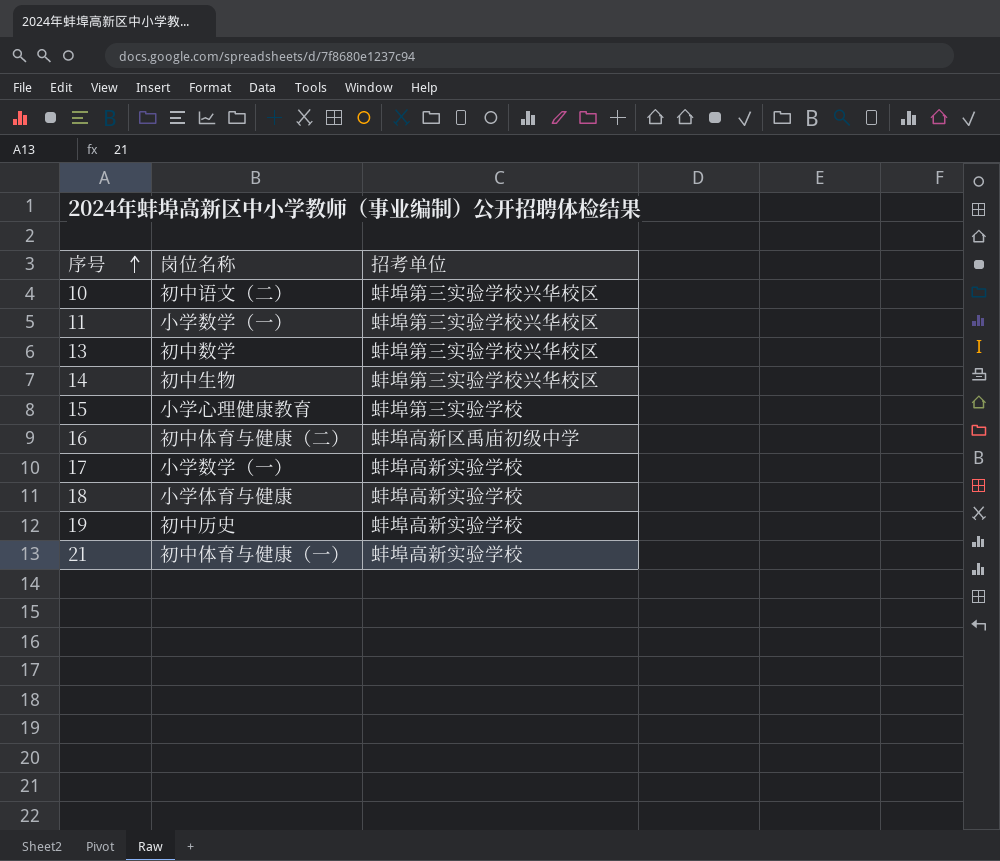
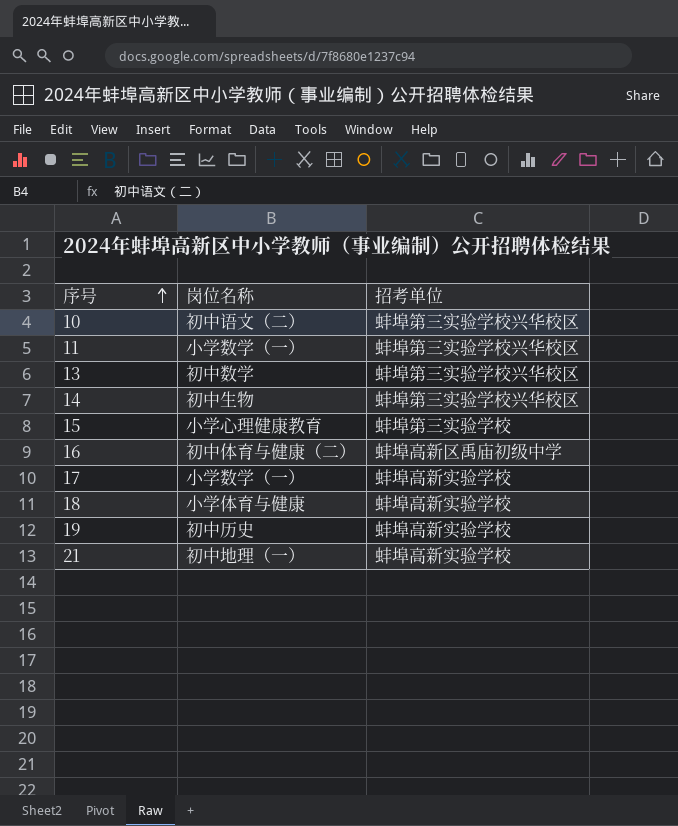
21 | 岗位名称: 初中体育与健康（一） -> 初中地理（一）

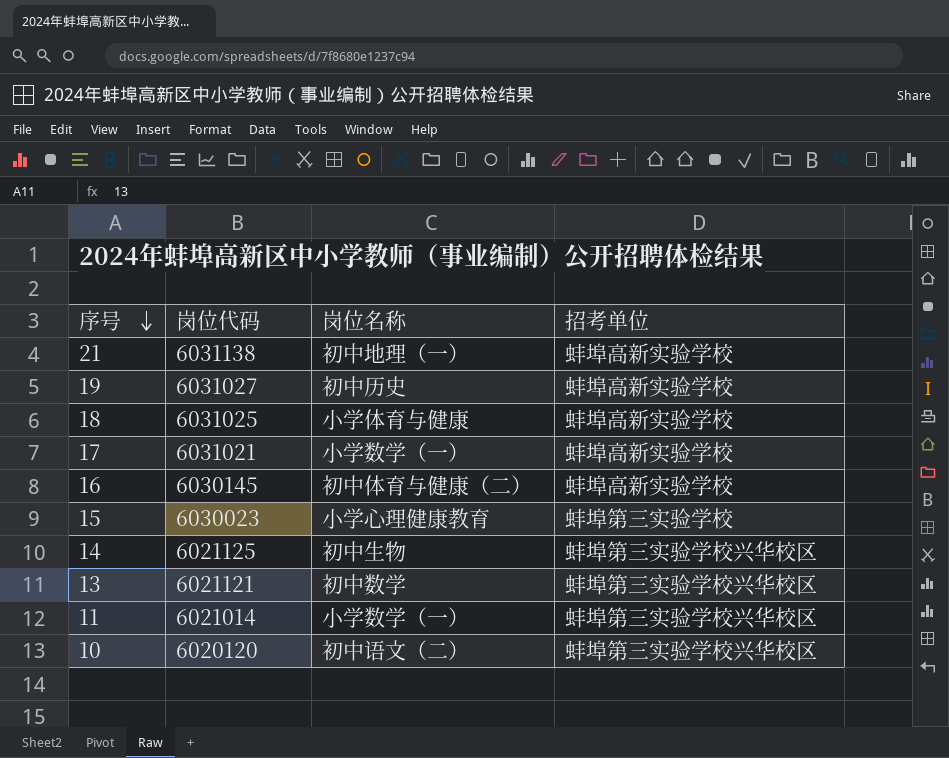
row order: 序号 ascending -> 序号 descending
column 岗位代码 | position: none -> 2
16 | 招考单位: 蚌埠高新区禹庙初级中学 -> 蚌埠高新实验学校

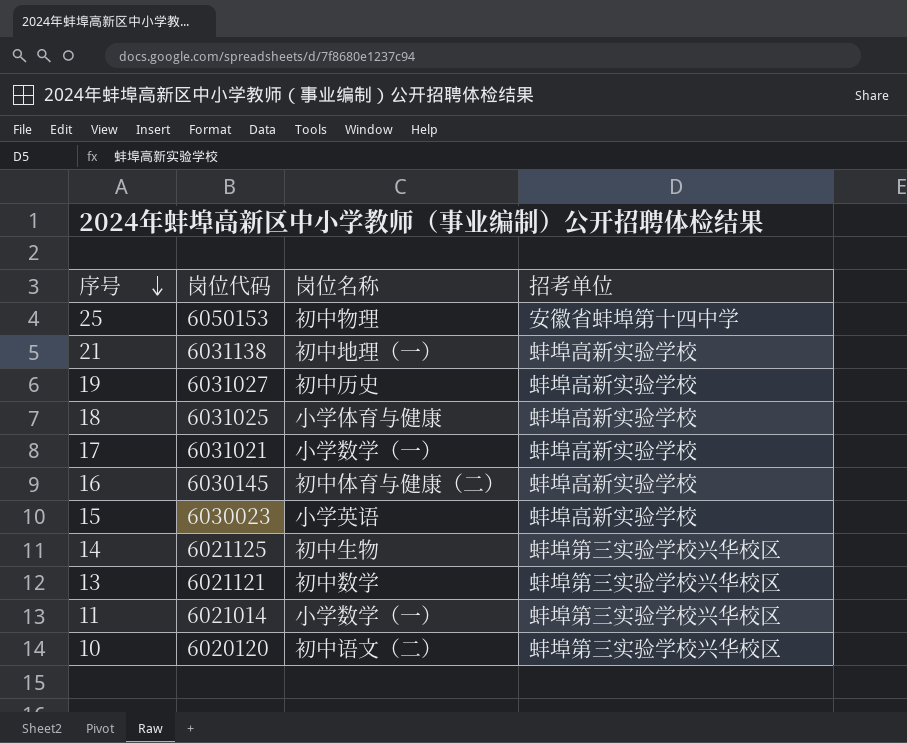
row 25: none -> 6050153 | 初中物理 | 安徽省蚌埠第十四中学
15 | 岗位名称: 小学心理健康教育 -> 小学英语
15 | 招考单位: 蚌埠第三实验学校 -> 蚌埠高新实验学校

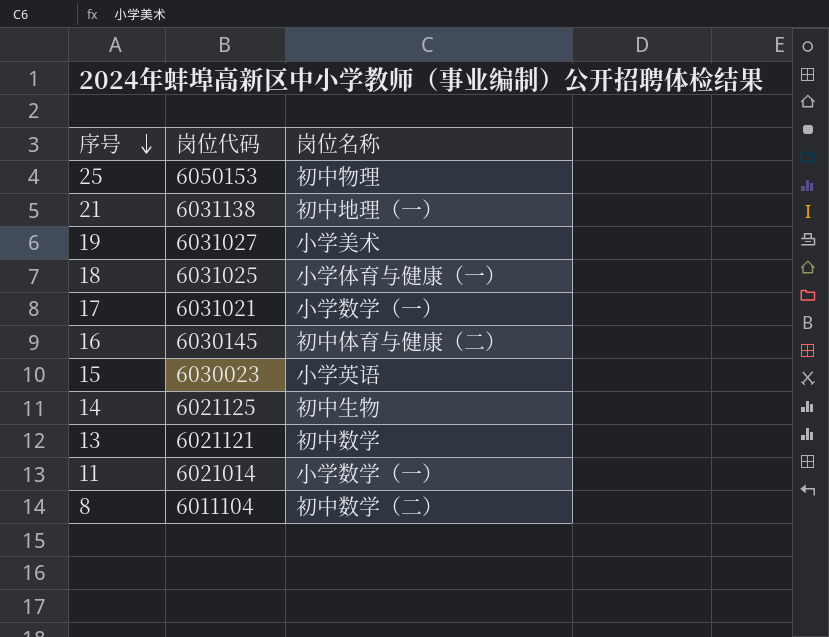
column 招考单位 | position: 4 -> none
row 10: 6020120 | 初中语文（二） | 蚌埠第三实验学校兴华校区 -> none
19 | 岗位名称: 初中历史 -> 小学美术
18 | 岗位名称: 小学体育与健康 -> 小学体育与健康（一）
row 8: none -> 6011104 | 初中数学（二）

